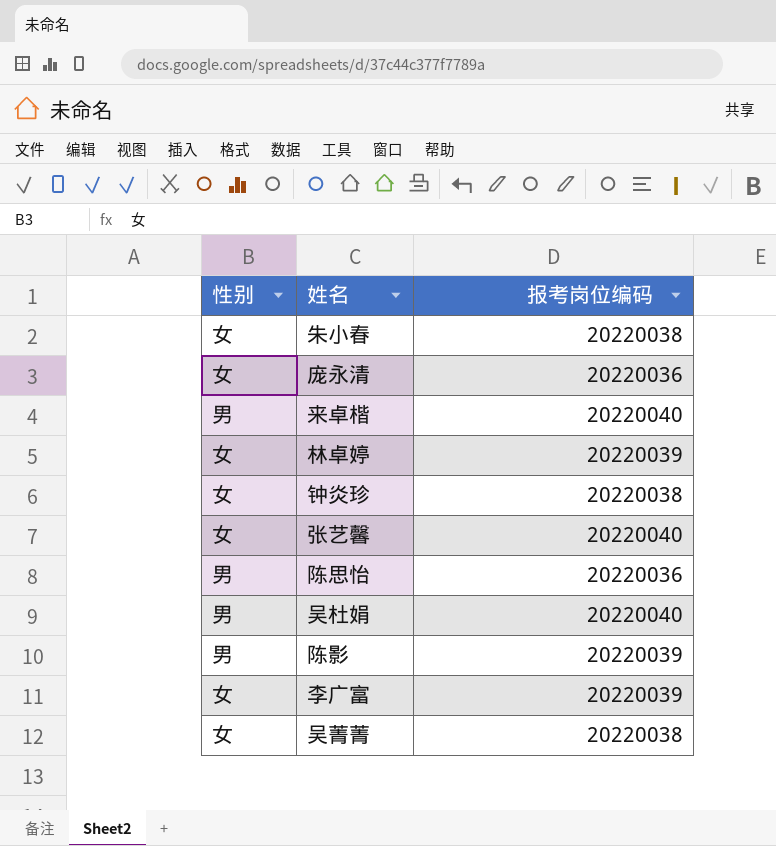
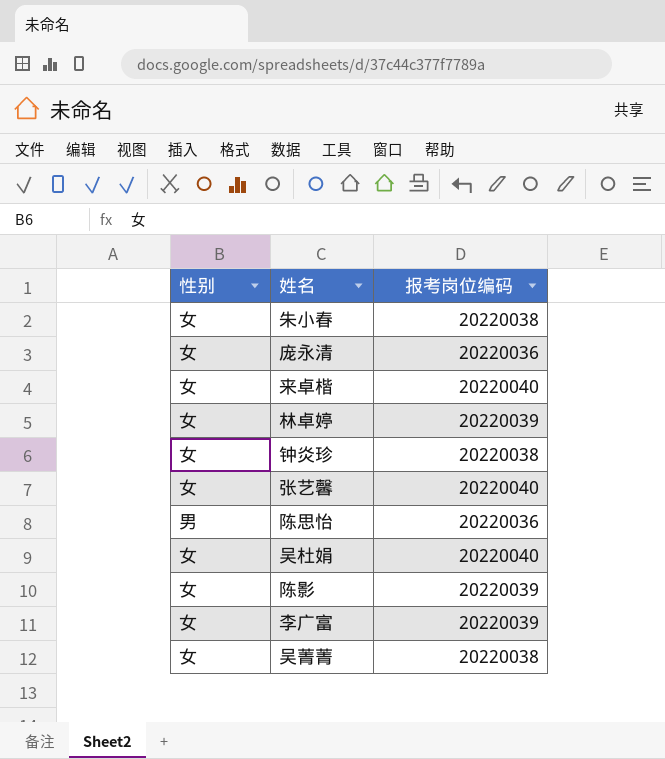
来卓楷 | 性别: 男 -> 女
吴杜娟 | 性别: 男 -> 女
陈影 | 性别: 男 -> 女

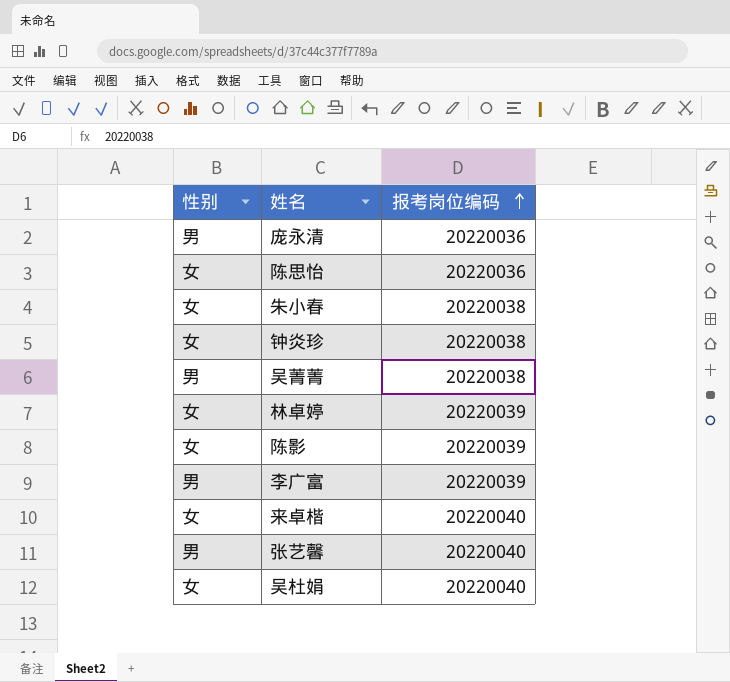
row order: none -> 报考岗位编码 ascending
庞永清 | 性别: 女 -> 男
陈思怡 | 性别: 男 -> 女
吴菁菁 | 性别: 女 -> 男
李广富 | 性别: 女 -> 男
张艺馨 | 性别: 女 -> 男

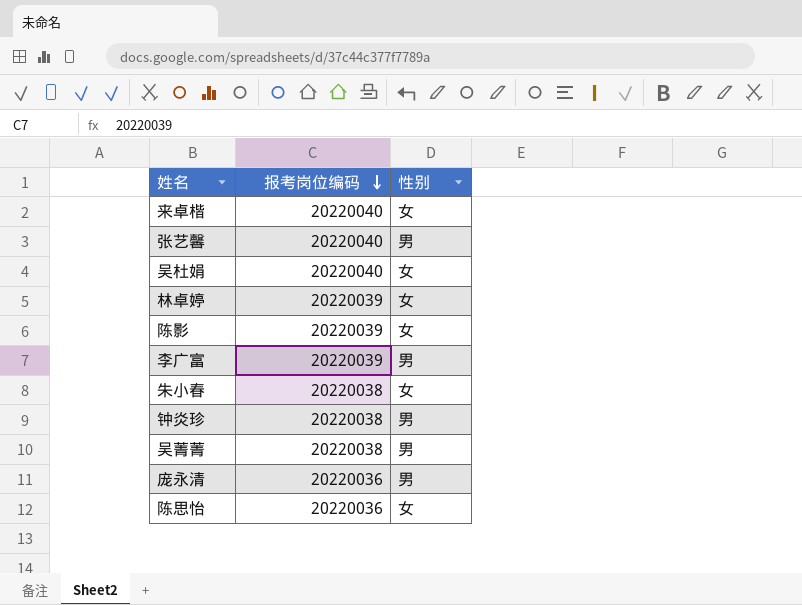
row order: 报考岗位编码 ascending -> 报考岗位编码 descending
column 性别 | position: 1 -> 3
钟炎珍 | 性别: 女 -> 男

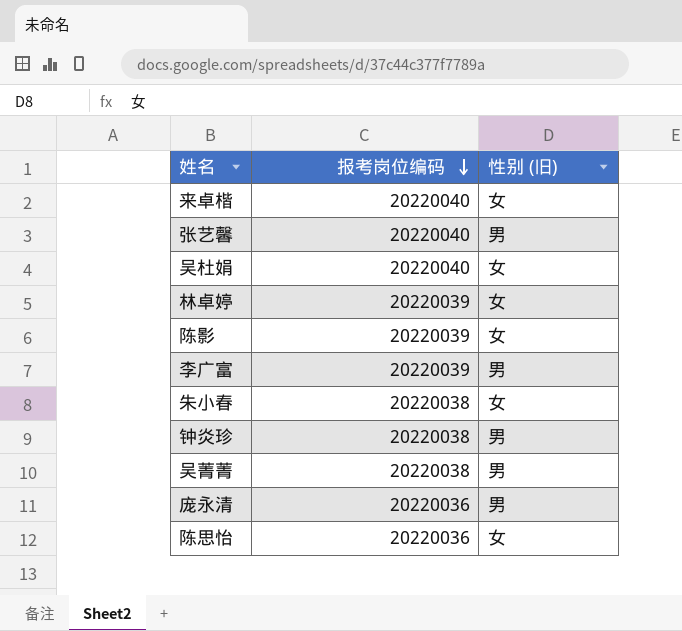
column name: 性别 -> 性别 (旧)

